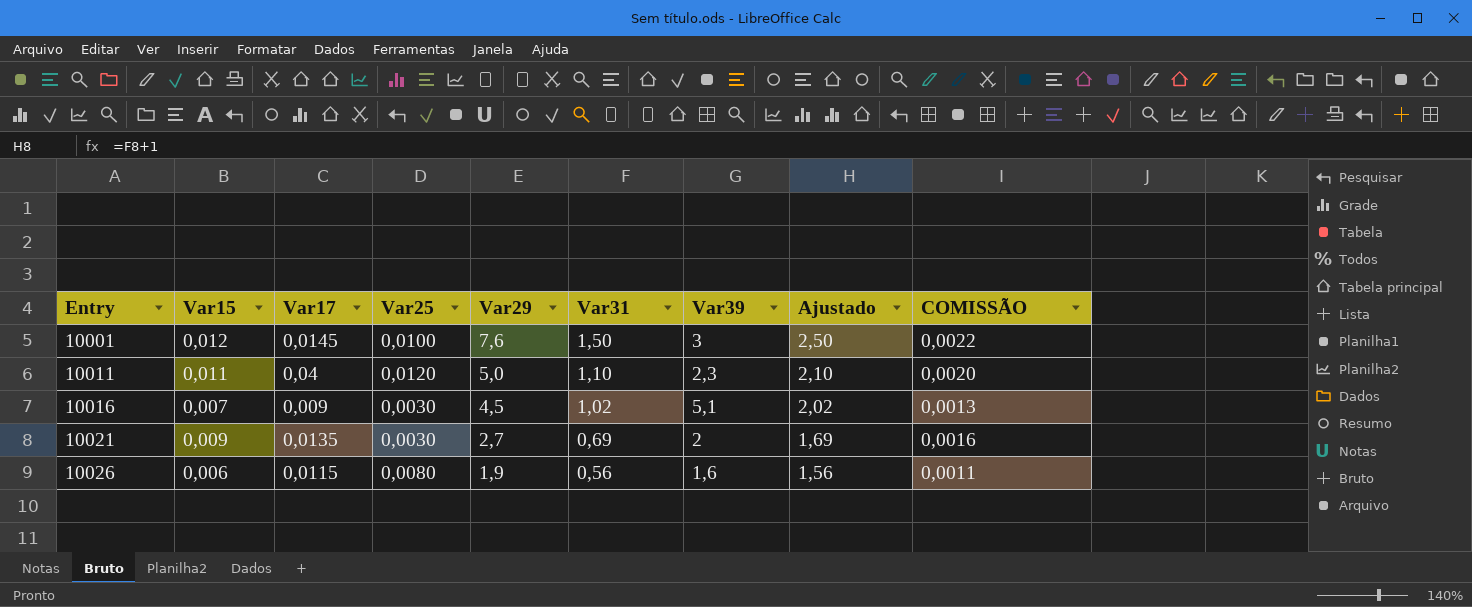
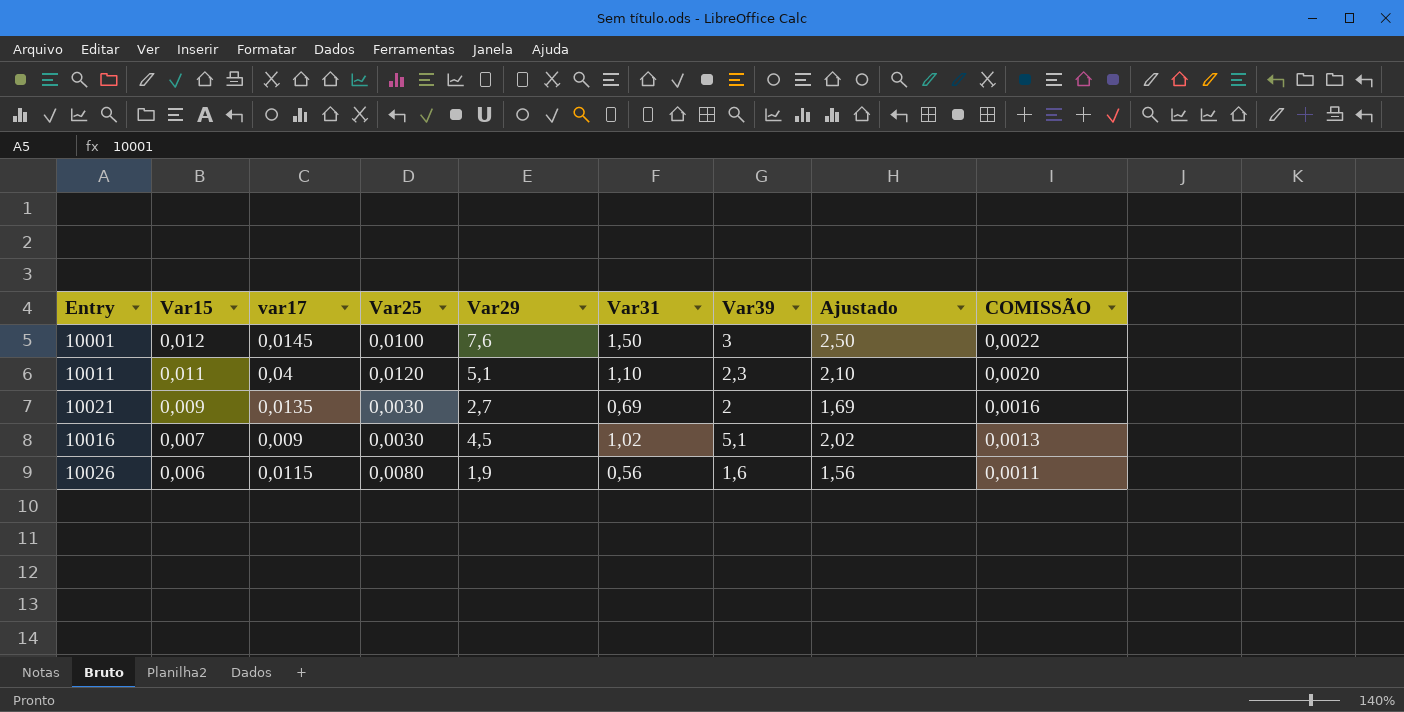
row order: Entry ascending -> Var15 descending
column name: Var17 -> var17
10011 | Var29: 5,0 -> 5,1

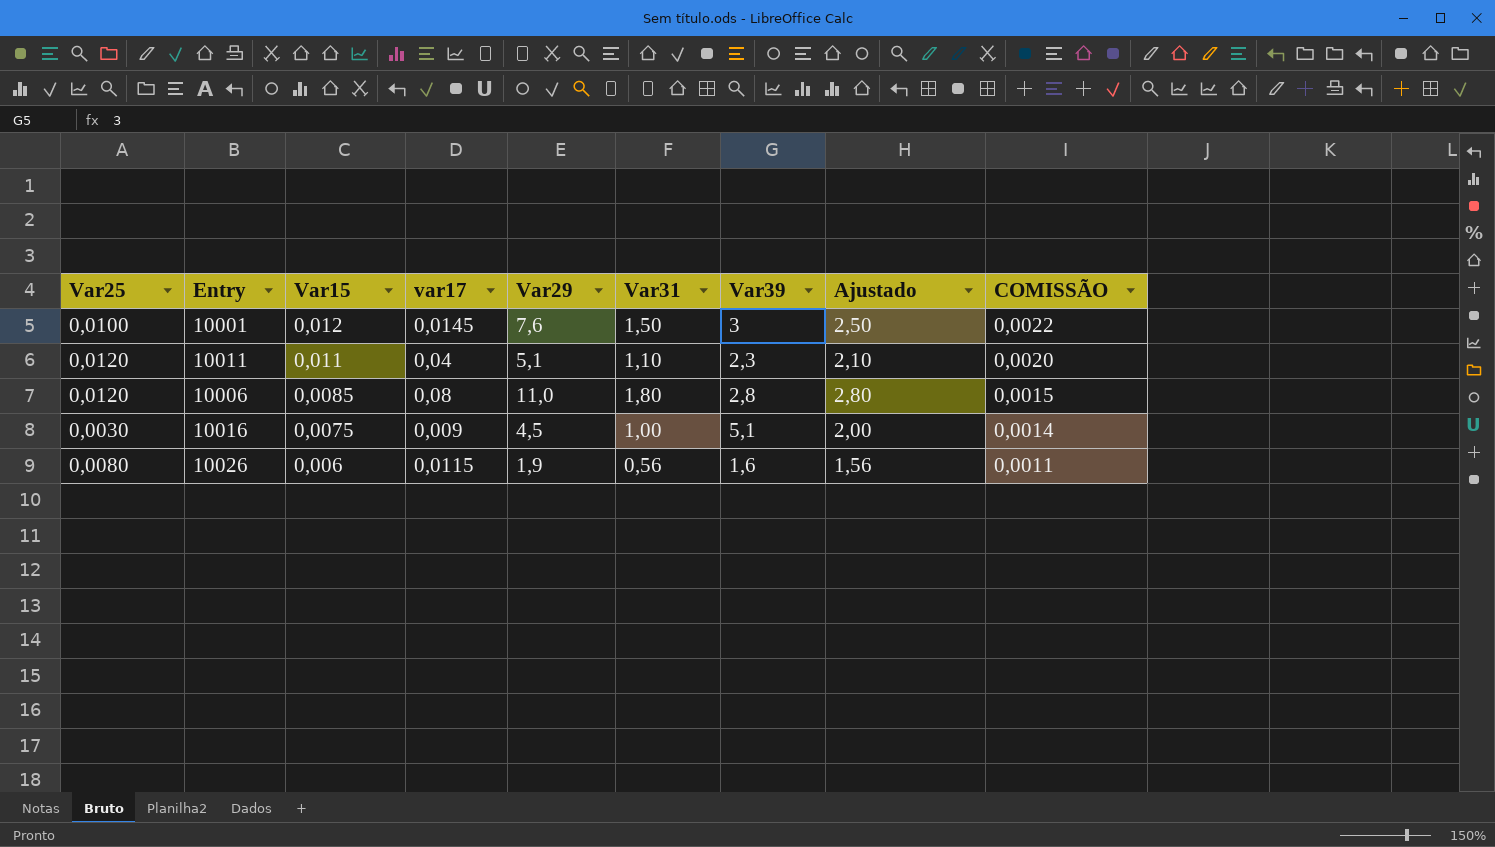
column Var25 | position: 4 -> 1
row 10021: 0,009 | 0,0135 | 0,0030 | 2,7 | 0,69 | 2 | 1,69 | 0,0016 -> none
row 10006: none -> 0,0120 | 0,0085 | 0,08 | 11,0 | 1,80 | 2,8 | 2,80 | 0,0015
10016 | Var15: 0,007 -> 0,0075
10016 | Var31: 1,02 -> 1,00
10016 | Ajustado: 2,02 -> 2,00
10016 | COMISSÃO: 0,0013 -> 0,0014

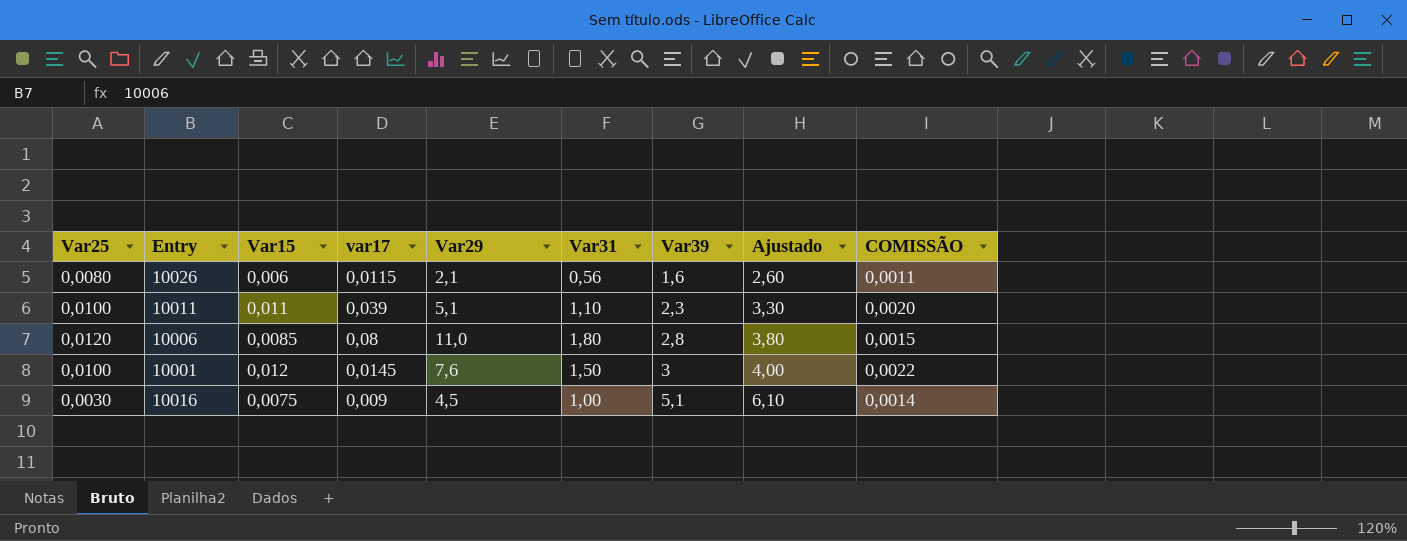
row order: Var15 descending -> Var39 ascending
column Ajustado | formula: [Var31] + 1 -> [Var39] + 1
10026 | Var29: 1,9 -> 2,1
10011 | Var25: 0,0120 -> 0,0100
10011 | var17: 0,04 -> 0,039

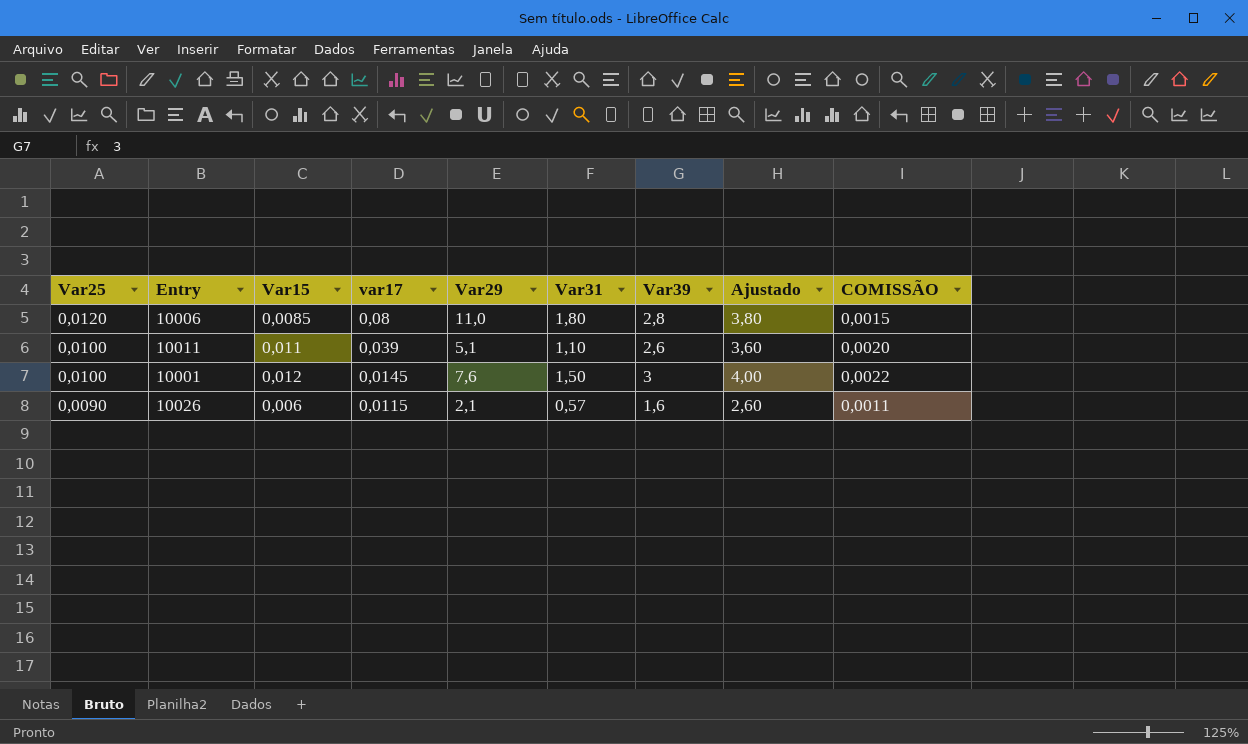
row order: Var39 ascending -> Var25 descending
row 10016: 0,0030 | 0,0075 | 0,009 | 4,5 | 1,00 | 5,1 | 6,10 | 0,0014 -> none
10011 | Var39: 2,3 -> 2,6
10011 | Ajustado: 3,30 -> 3,60
10026 | Var25: 0,0080 -> 0,0090
10026 | Var31: 0,56 -> 0,57

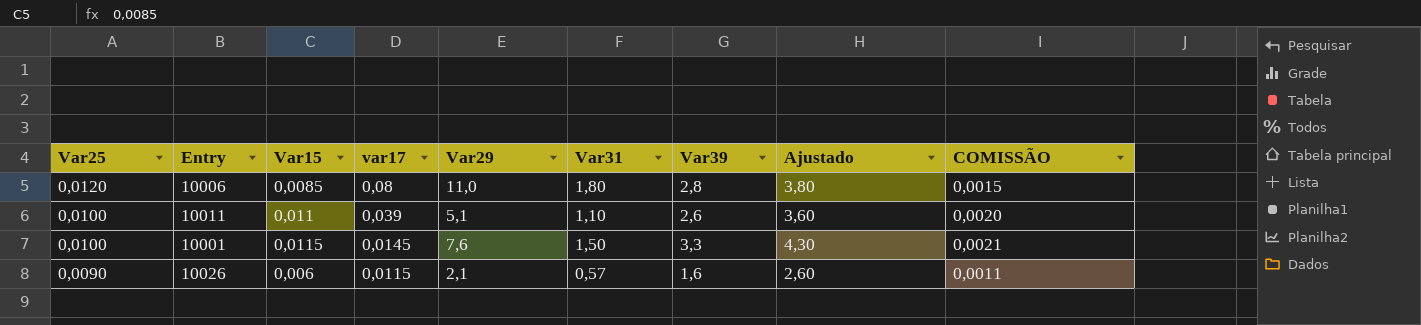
10001 | Var15: 0,012 -> 0,0115
10001 | Var39: 3 -> 3,3
10001 | Ajustado: 4,00 -> 4,30
10001 | COMISSÃO: 0,0022 -> 0,0021

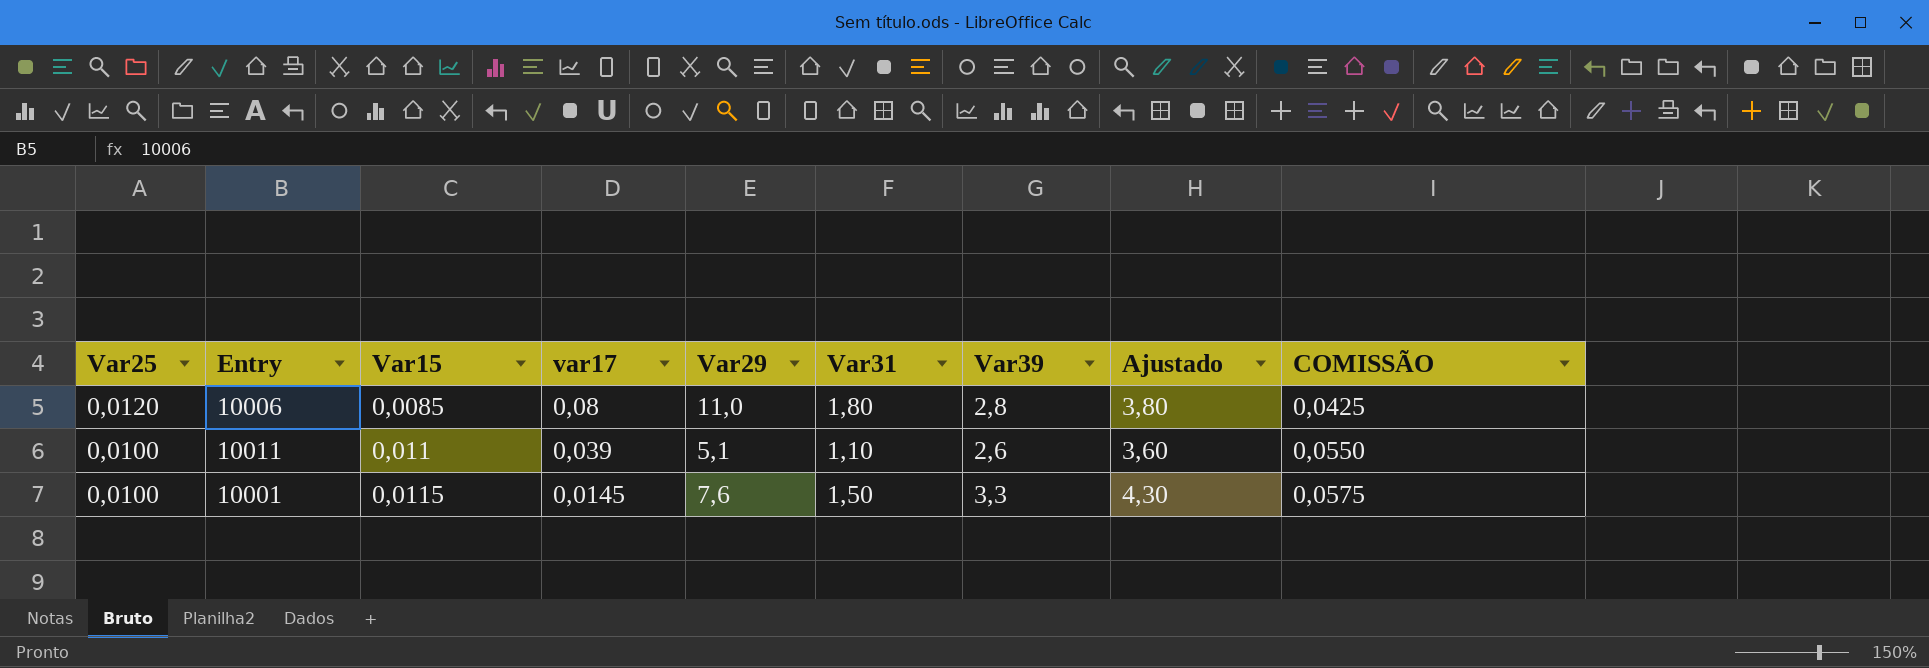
column COMISSÃO | formula: [Var15] * 0,18 -> [Var15] * 5
row 10026: 0,0090 | 0,006 | 0,0115 | 2,1 | 0,57 | 1,6 | 2,60 | 0,0011 -> none

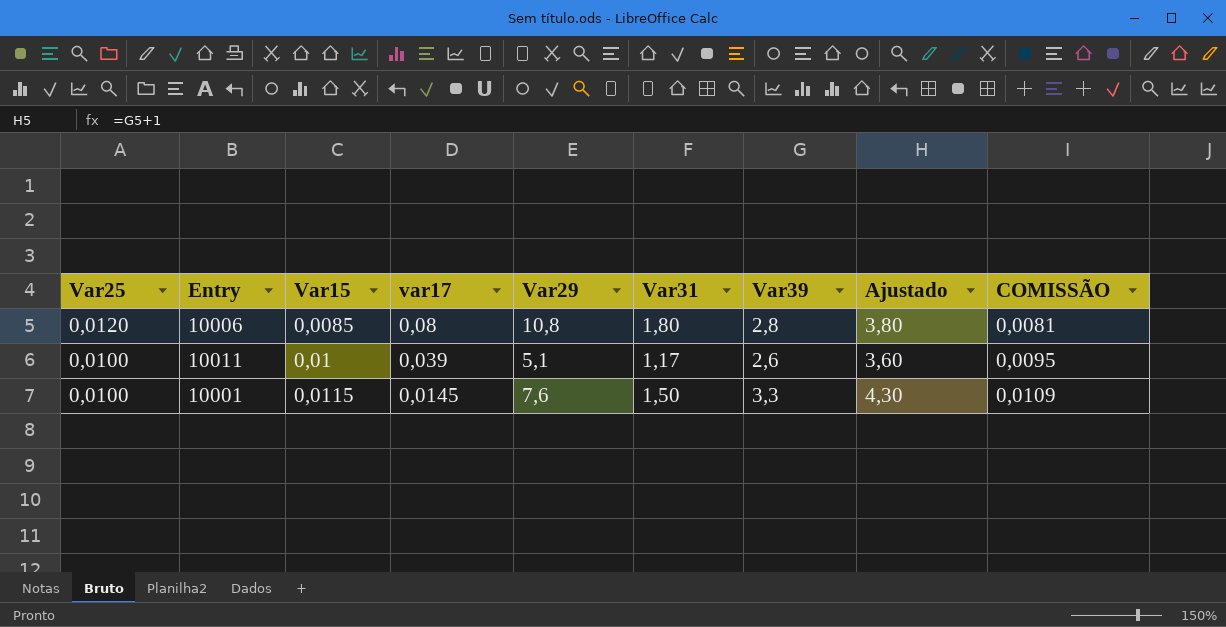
column COMISSÃO | formula: [Var15] * 5 -> [Var15] * 0,95
10006 | Var29: 11,0 -> 10,8
10011 | Var15: 0,011 -> 0,01
10011 | Var31: 1,10 -> 1,17

